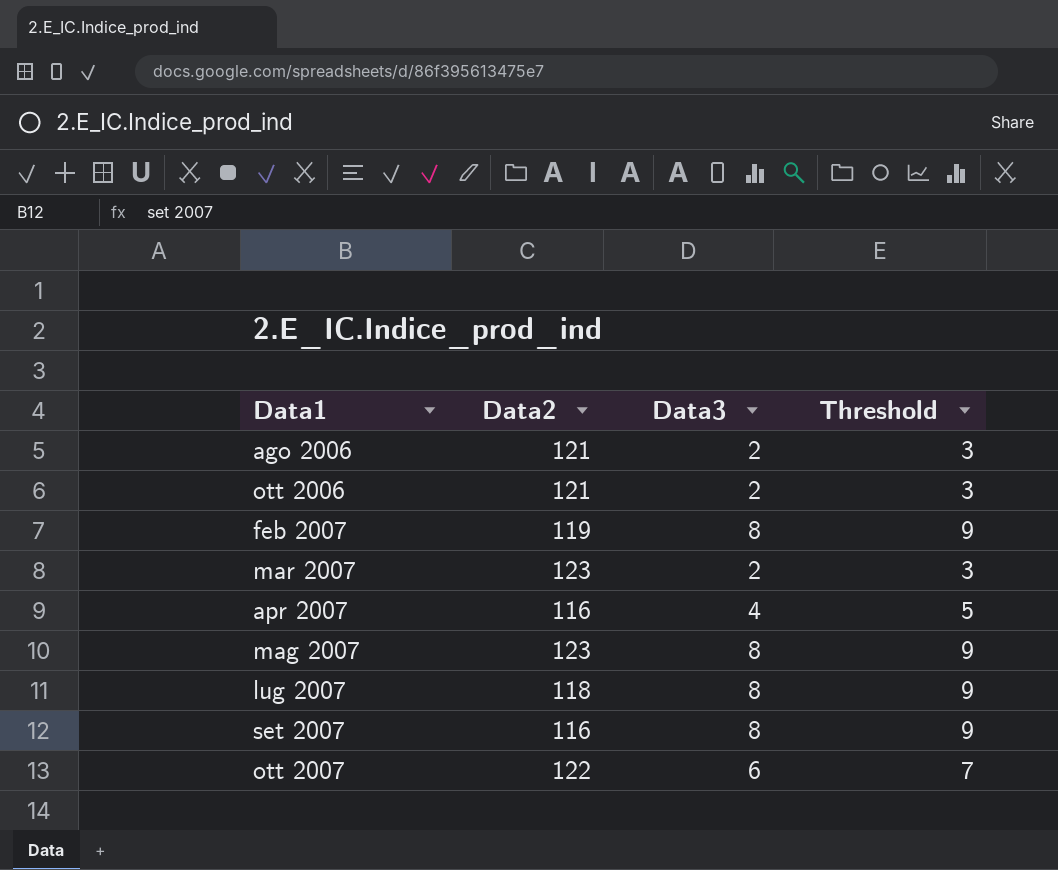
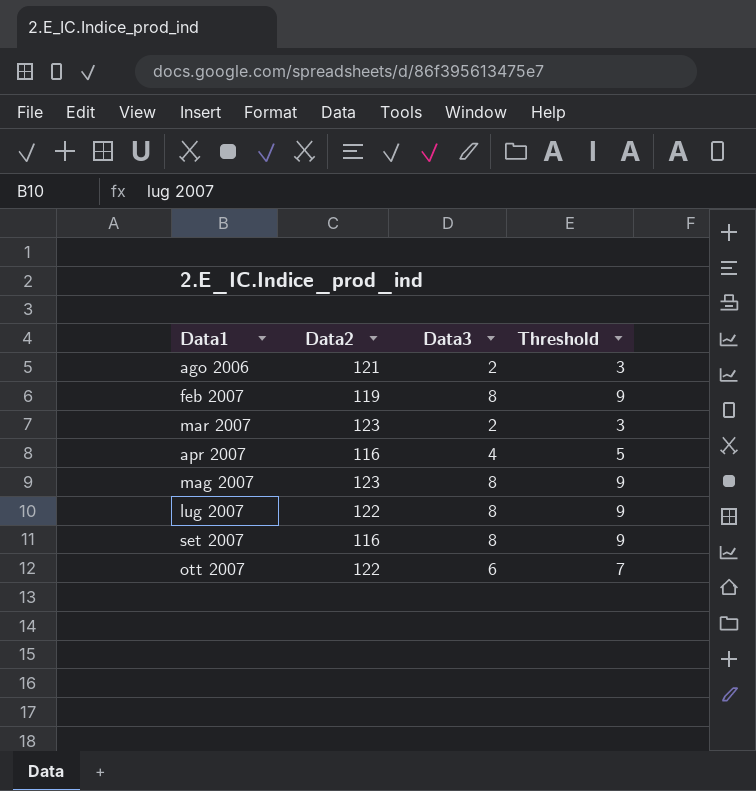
row ott 2006: 121 | 2 | 3 -> none
lug 2007 | Data2: 118 -> 122

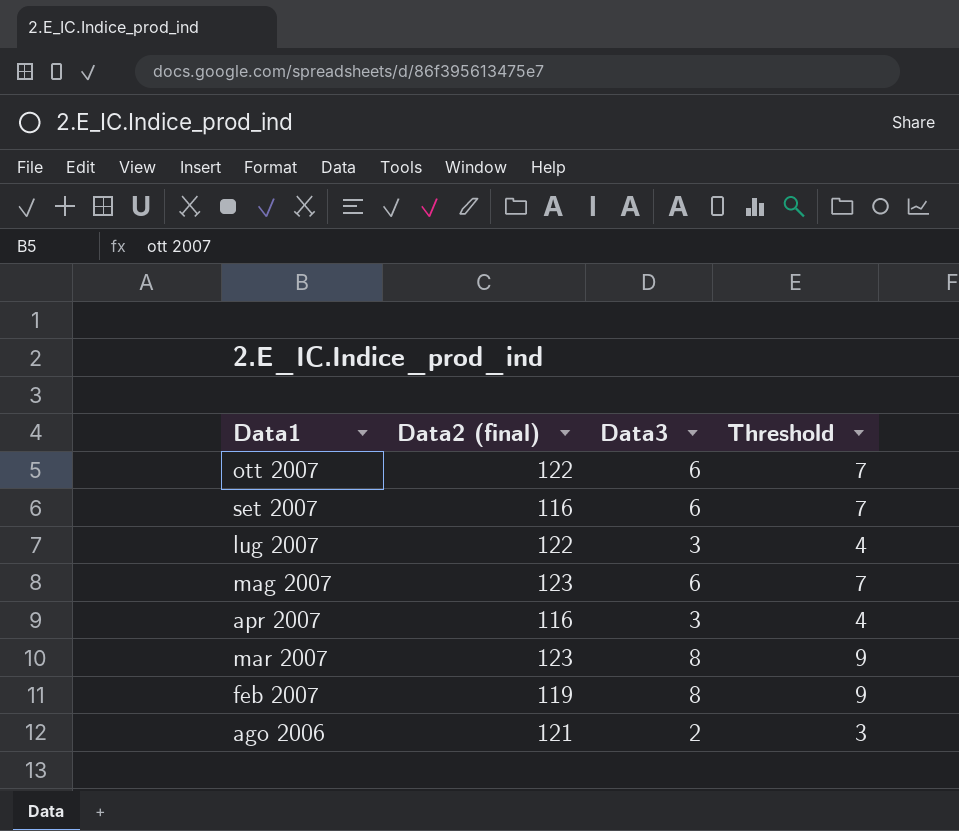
row order: Data1 ascending -> Data1 descending
column name: Data2 -> Data2 (final)
set 2007 | Data3: 8 -> 6
set 2007 | Threshold: 9 -> 7
lug 2007 | Data3: 8 -> 3
lug 2007 | Threshold: 9 -> 4
mag 2007 | Data3: 8 -> 6
mag 2007 | Threshold: 9 -> 7
apr 2007 | Data3: 4 -> 3
apr 2007 | Threshold: 5 -> 4
mar 2007 | Data3: 2 -> 8
mar 2007 | Threshold: 3 -> 9

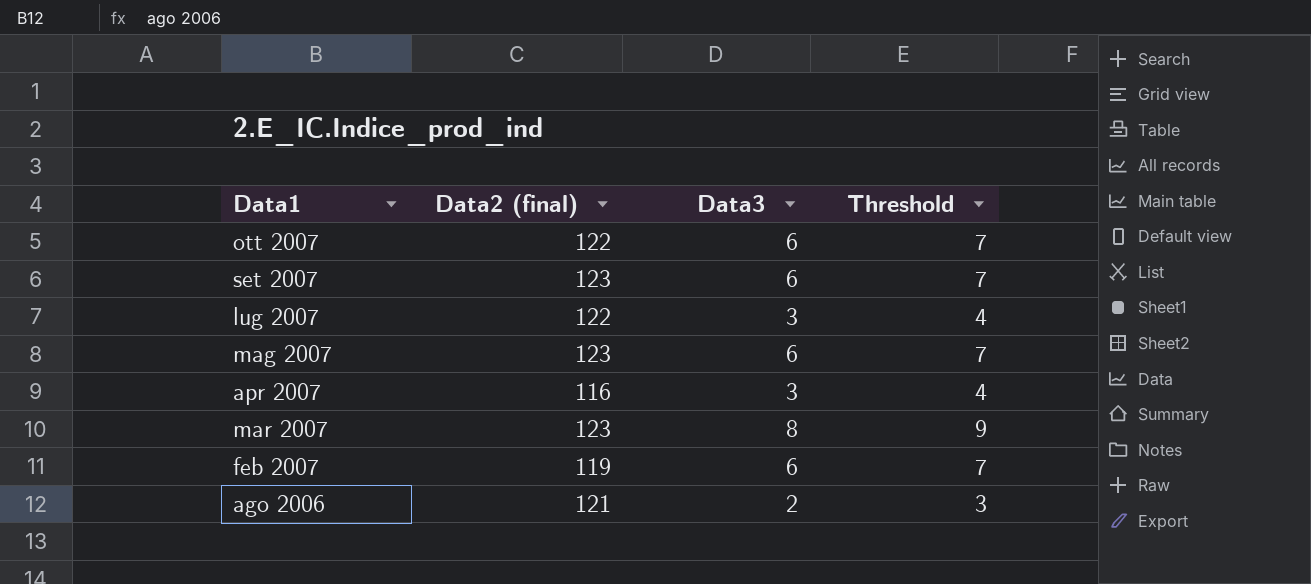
set 2007 | Data2 (final): 116 -> 123
feb 2007 | Data3: 8 -> 6
feb 2007 | Threshold: 9 -> 7

